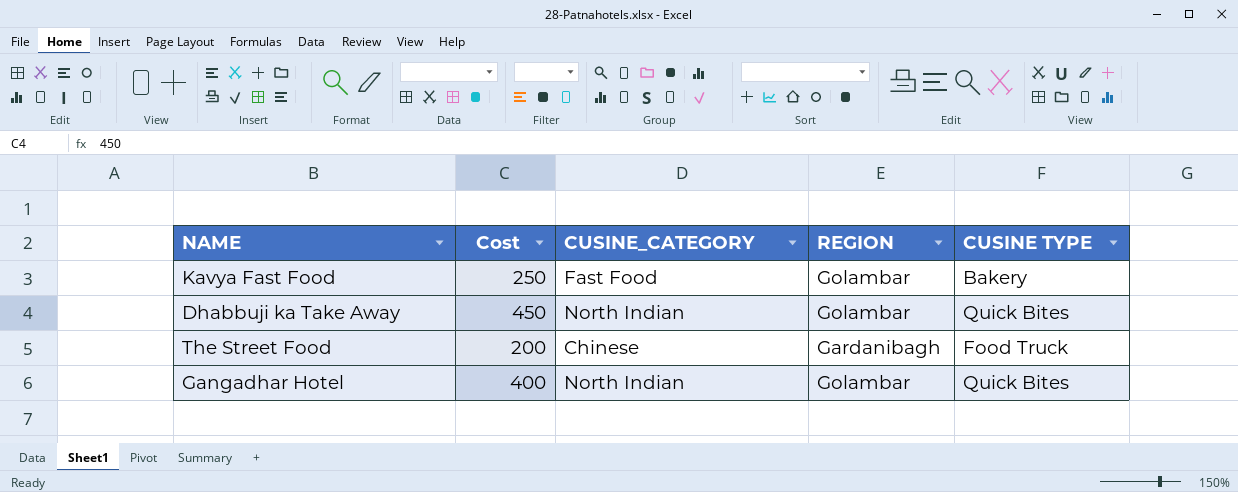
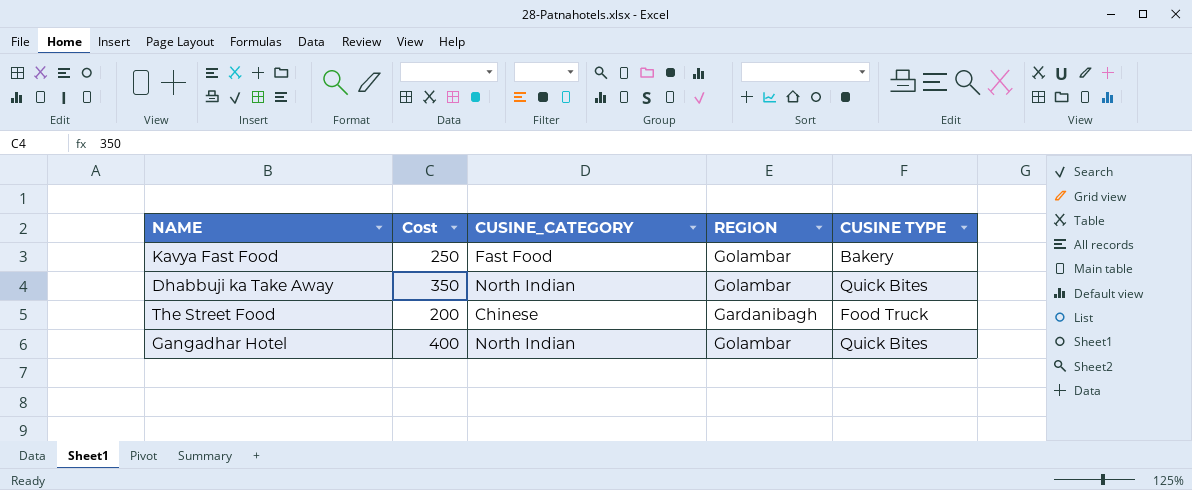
Dhabbuji ka Take Away | Cost: 450 -> 350

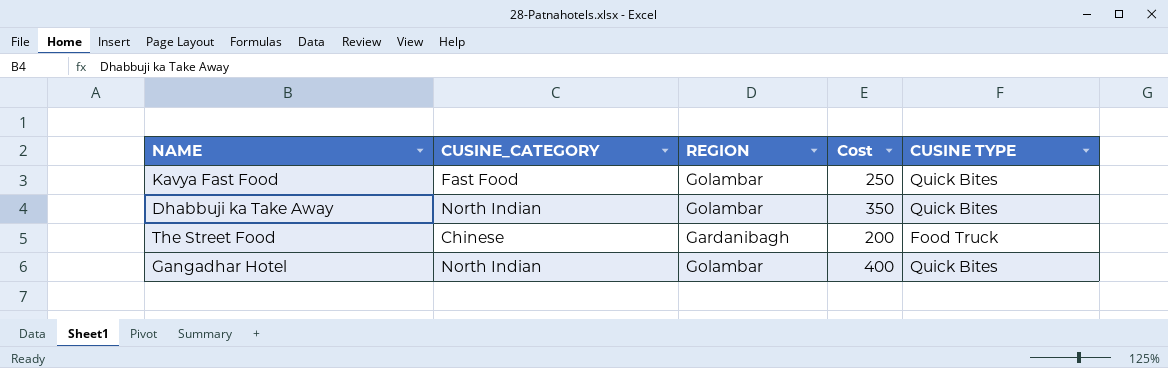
column Cost | position: 2 -> 4
Kavya Fast Food | CUSINE TYPE: Bakery -> Quick Bites

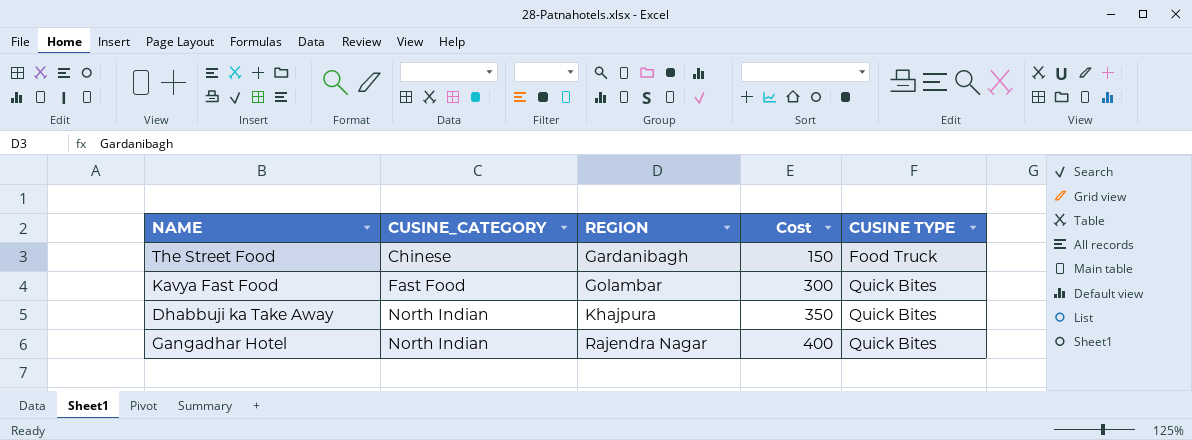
row order: none -> CUSINE_CATEGORY ascending
The Street Food | Cost: 200 -> 150
Kavya Fast Food | Cost: 250 -> 300
Dhabbuji ka Take Away | REGION: Golambar -> Khajpura
Gangadhar Hotel | REGION: Golambar -> Rajendra Nagar

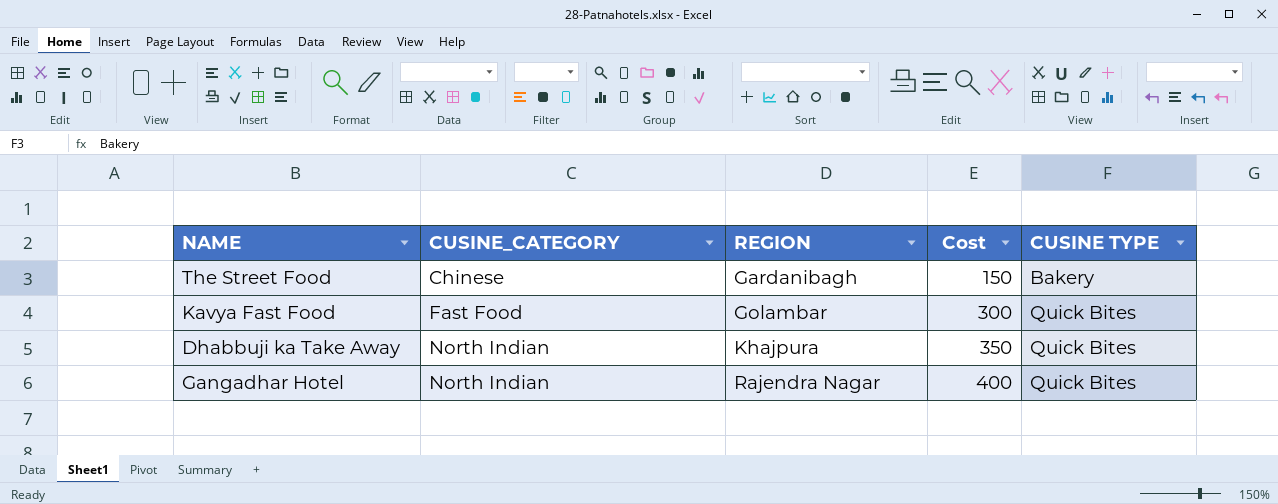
The Street Food | CUSINE TYPE: Food Truck -> Bakery

